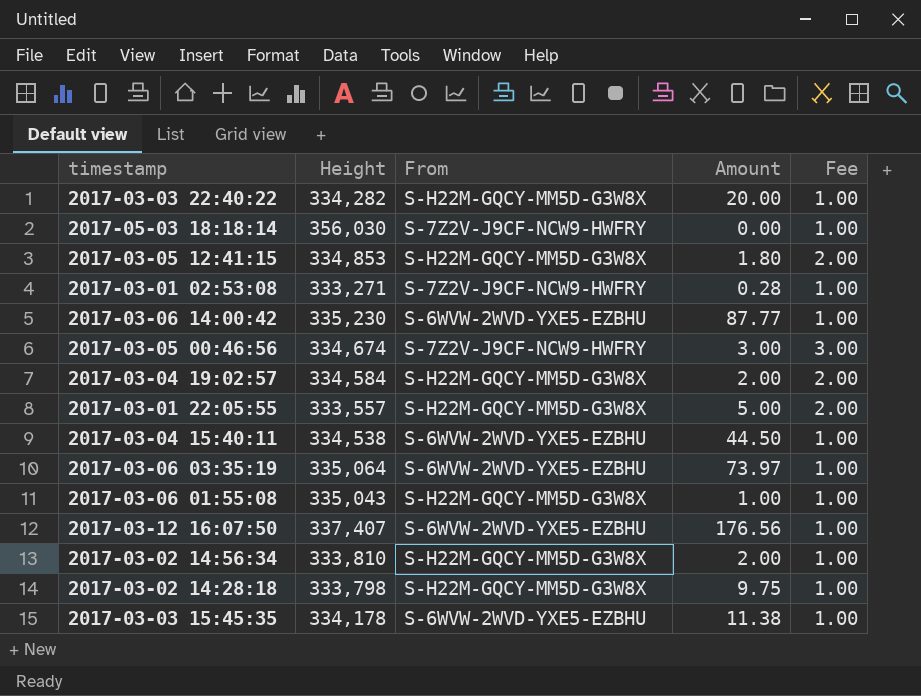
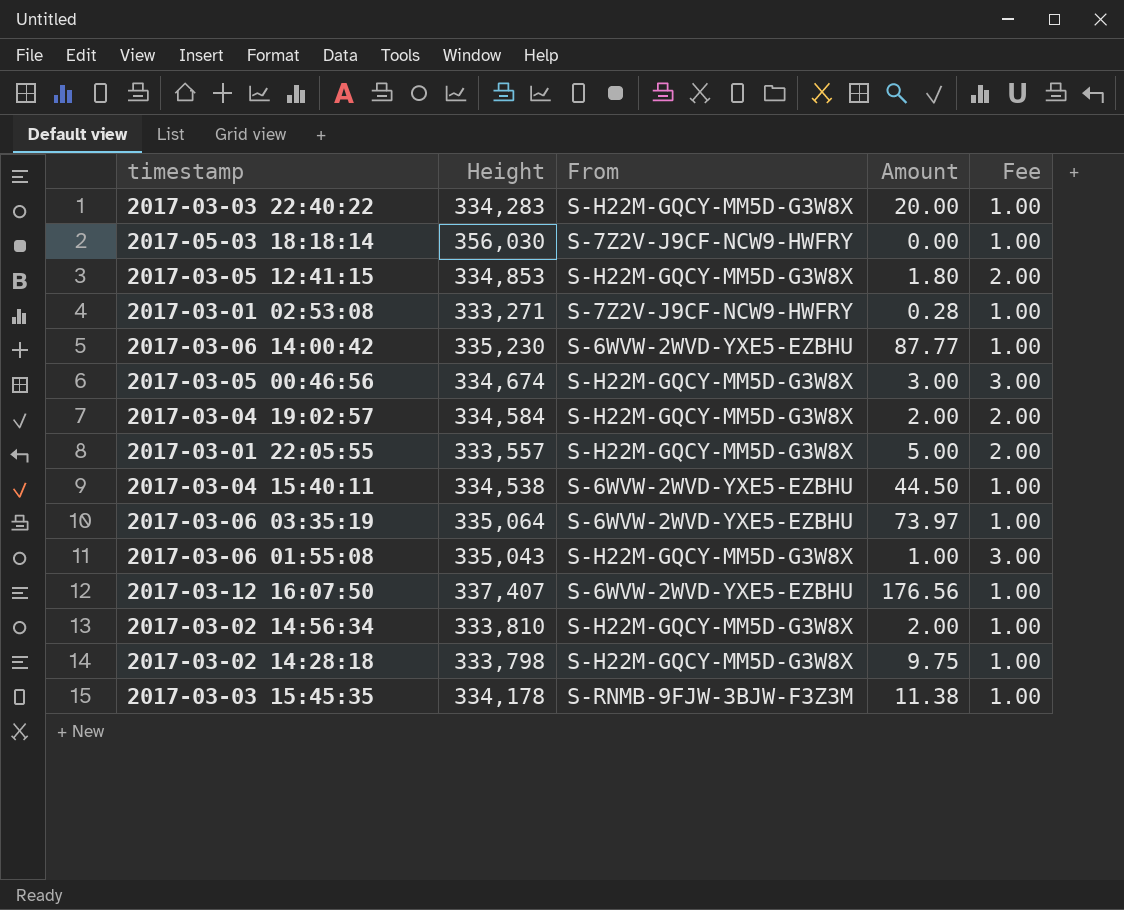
2017-03-03 22:40:22 | Height: 334,282 -> 334,283
2017-03-05 00:46:56 | From: S-7Z2V-J9CF-NCW9-HWFRY -> S-H22M-GQCY-MM5D-G3W8X
2017-03-06 01:55:08 | Fee: 1.00 -> 3.00
2017-03-03 15:45:35 | From: S-6WVW-2WVD-YXE5-EZBHU -> S-RNMB-9FJW-3BJW-F3Z3M

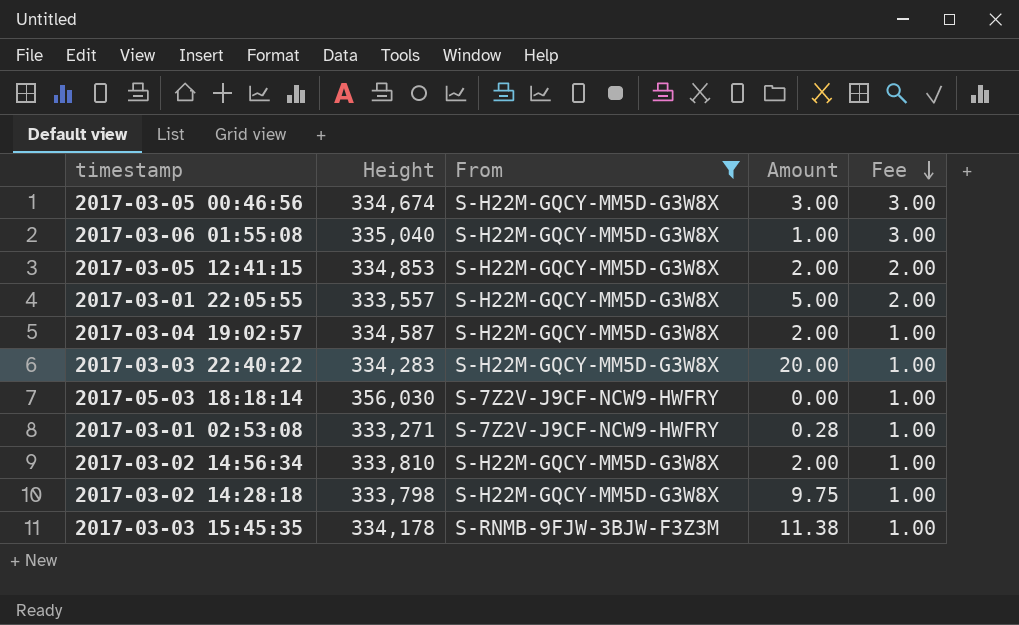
filter: none -> From != S-6WVW-2WVD-YXE5-EZBHU
row order: none -> Fee descending
2017-03-06 01:55:08 | Height: 335,043 -> 335,040
2017-03-05 12:41:15 | Amount: 1.80 -> 2.00
2017-03-04 19:02:57 | Height: 334,584 -> 334,587
2017-03-04 19:02:57 | Fee: 2.00 -> 1.00

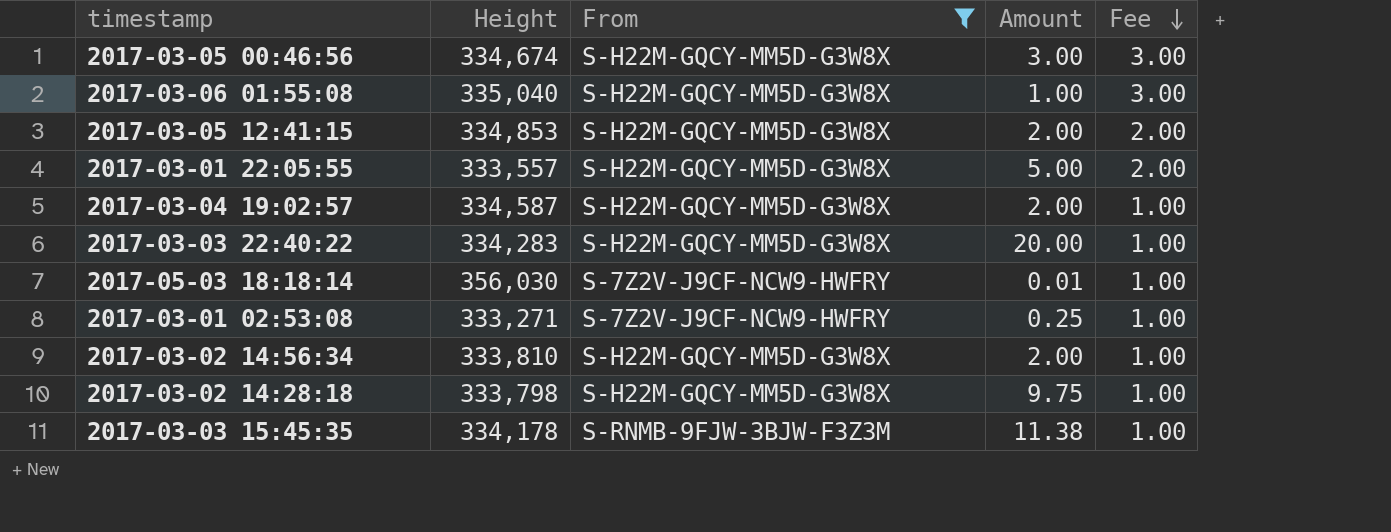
2017-05-03 18:18:14 | Amount: 0.00 -> 0.01
2017-03-01 02:53:08 | Amount: 0.28 -> 0.25

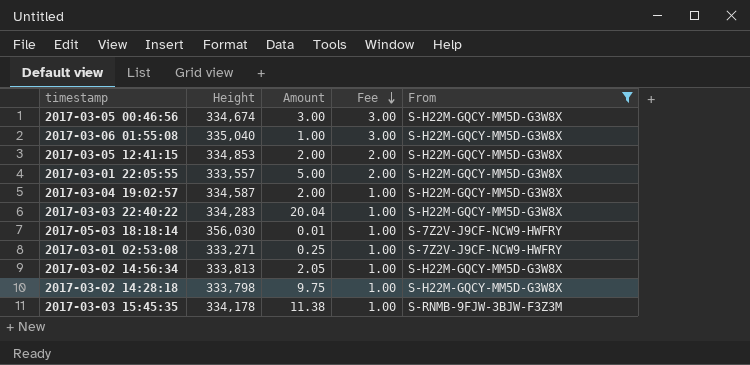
column From | position: 3 -> 5
2017-03-03 22:40:22 | Amount: 20.00 -> 20.04
2017-03-02 14:56:34 | Height: 333,810 -> 333,813
2017-03-02 14:56:34 | Amount: 2.00 -> 2.05

